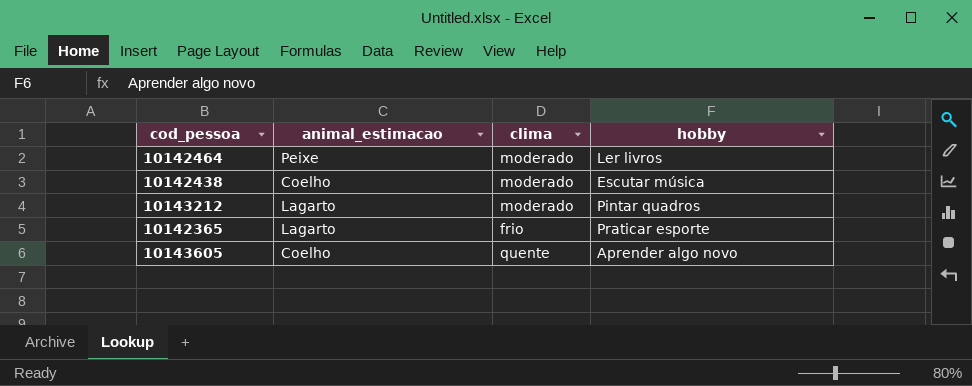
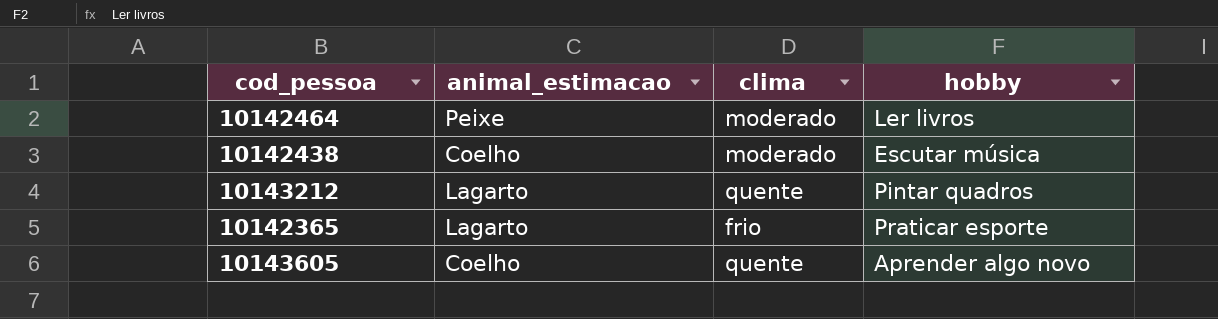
10143212 | clima: moderado -> quente

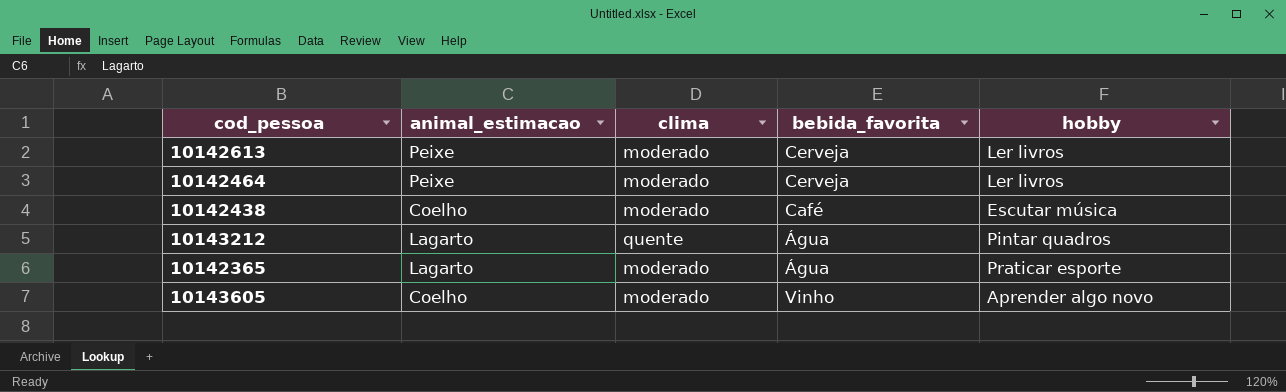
column bebida_favorita | position: none -> 4
row 10142613: none -> Peixe | moderado | Cerveja | Ler livros
10142365 | clima: frio -> moderado
10143605 | clima: quente -> moderado

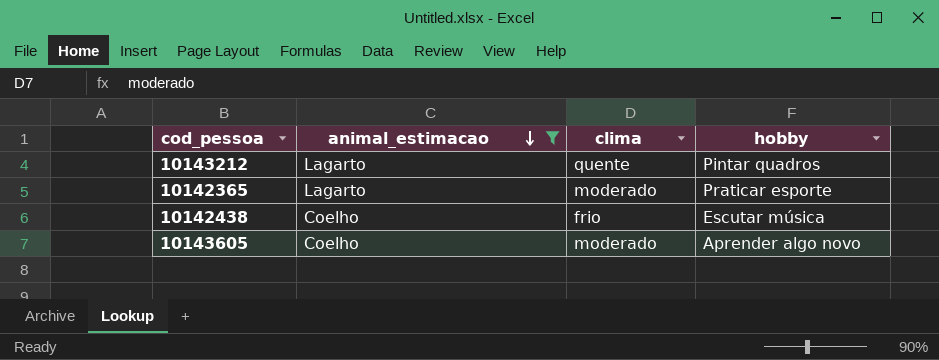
filter: none -> animal_estimacao != Peixe
row order: none -> animal_estimacao descending
column bebida_favorita | position: 4 -> none
10142438 | clima: moderado -> frio

